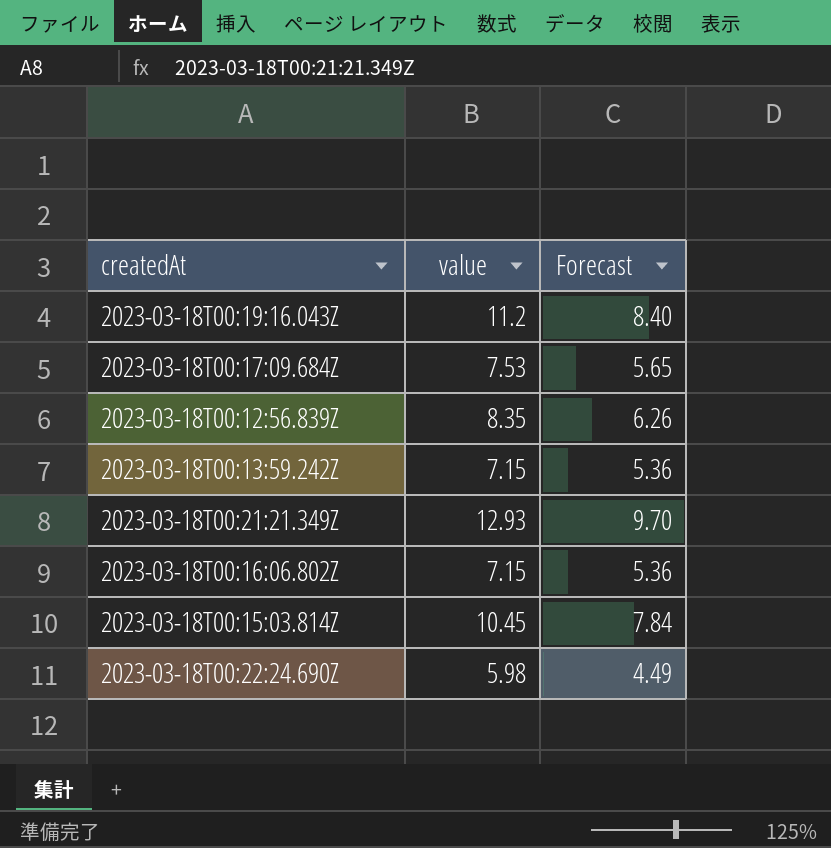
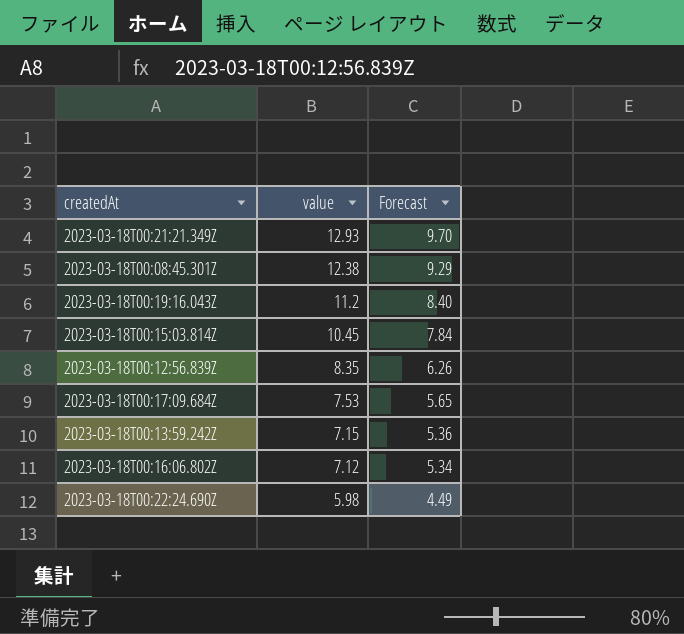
row order: none -> value descending
row 2023-03-18T00:08:45.301Z: none -> 12.38 | 9.29
2023-03-18T00:16:06.802Z | value: 7.15 -> 7.12
2023-03-18T00:16:06.802Z | Forecast: 5.36 -> 5.34

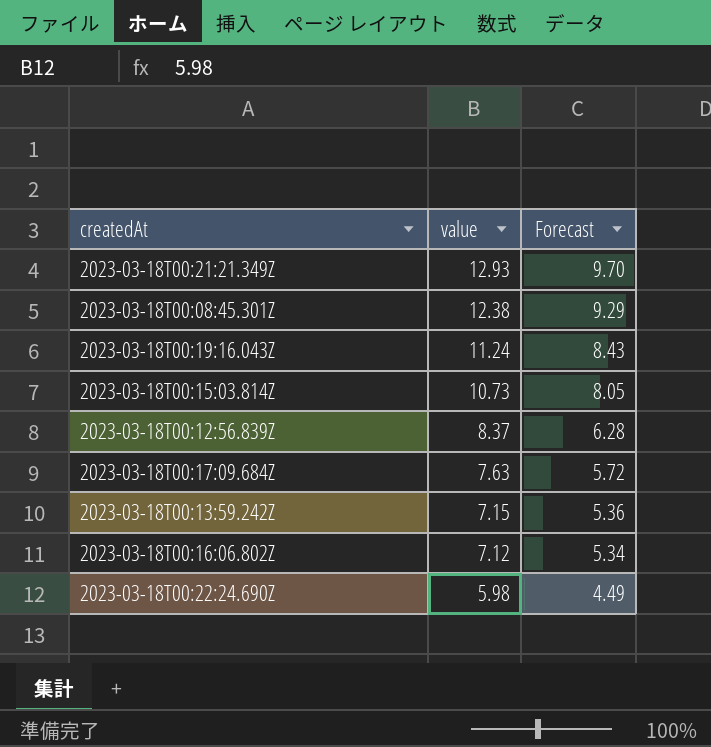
2023-03-18T00:19:16.043Z | value: 11.2 -> 11.24
2023-03-18T00:19:16.043Z | Forecast: 8.40 -> 8.43
2023-03-18T00:15:03.814Z | value: 10.45 -> 10.73
2023-03-18T00:15:03.814Z | Forecast: 7.84 -> 8.05
2023-03-18T00:12:56.839Z | value: 8.35 -> 8.37
2023-03-18T00:12:56.839Z | Forecast: 6.26 -> 6.28
2023-03-18T00:17:09.684Z | value: 7.53 -> 7.63
2023-03-18T00:17:09.684Z | Forecast: 5.65 -> 5.72

